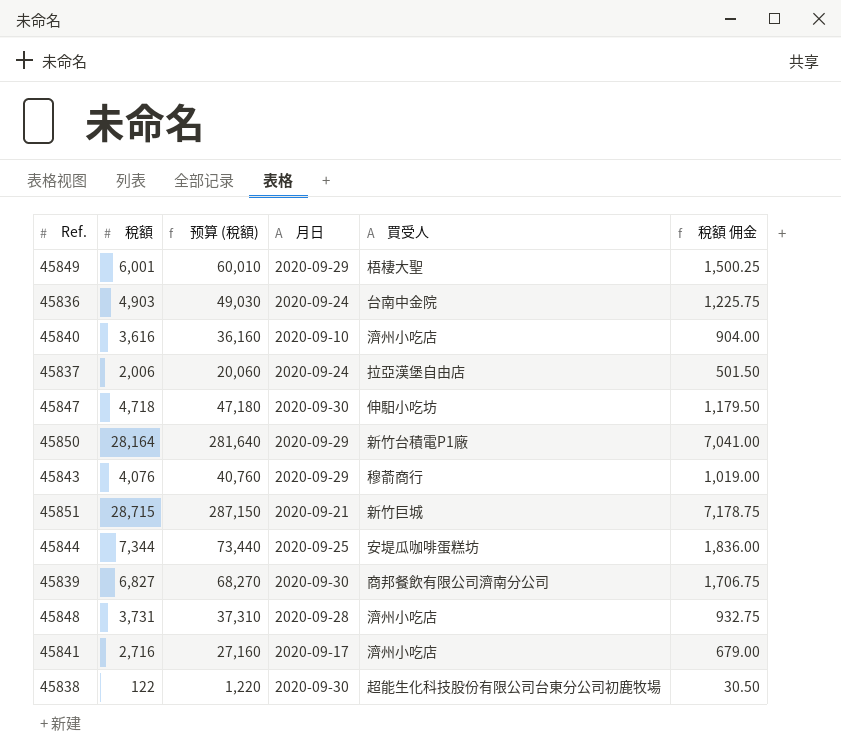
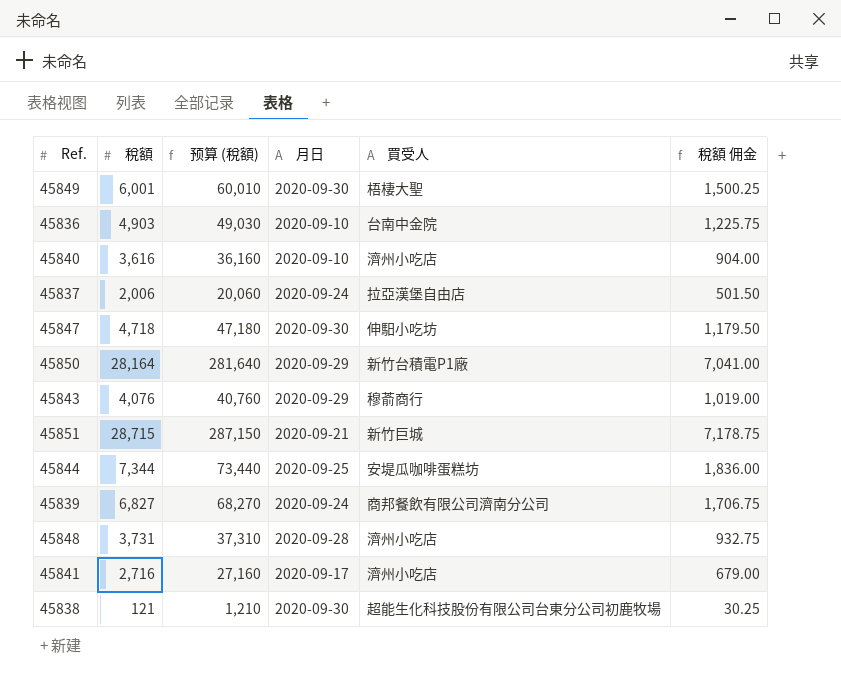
45849 | 月日: 2020-09-29 -> 2020-09-30
45836 | 月日: 2020-09-24 -> 2020-09-10
45839 | 月日: 2020-09-30 -> 2020-09-24
45838 | 稅額: 122 -> 121
45838 | 预算 (稅額): 1,220 -> 1,210
45838 | 稅額 佣金: 30.50 -> 30.25

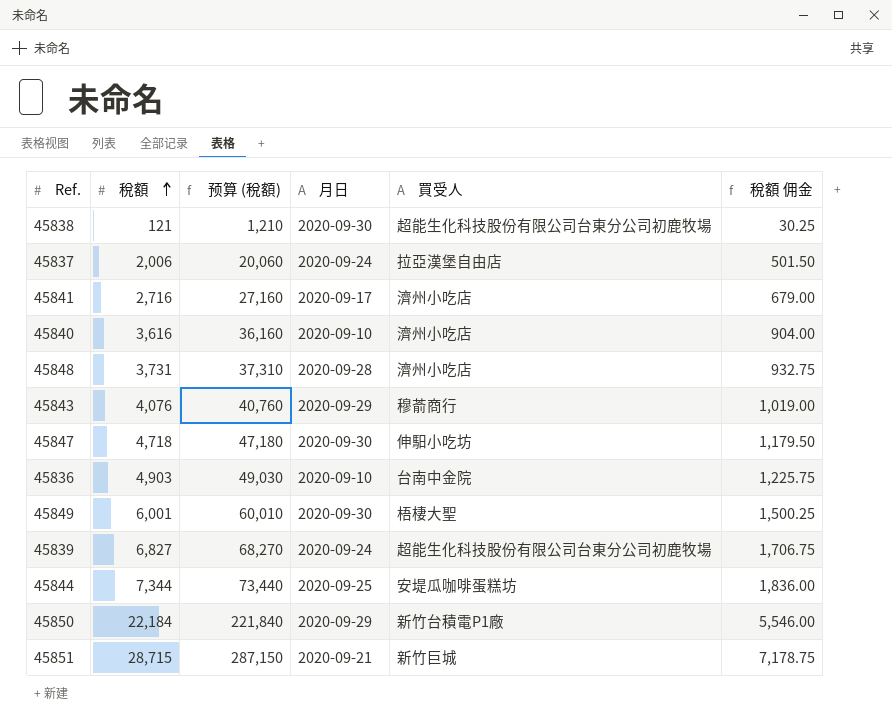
row order: none -> 稅額 ascending
45839 | 買受人: 商邦餐飲有限公司濟南分公司 -> 超能生化科技股份有限公司台東分公司初鹿牧場
45850 | 稅額: 28,164 -> 22,184
45850 | 预算 (稅額): 281,640 -> 221,840
45850 | 稅額 佣金: 7,041.00 -> 5,546.00

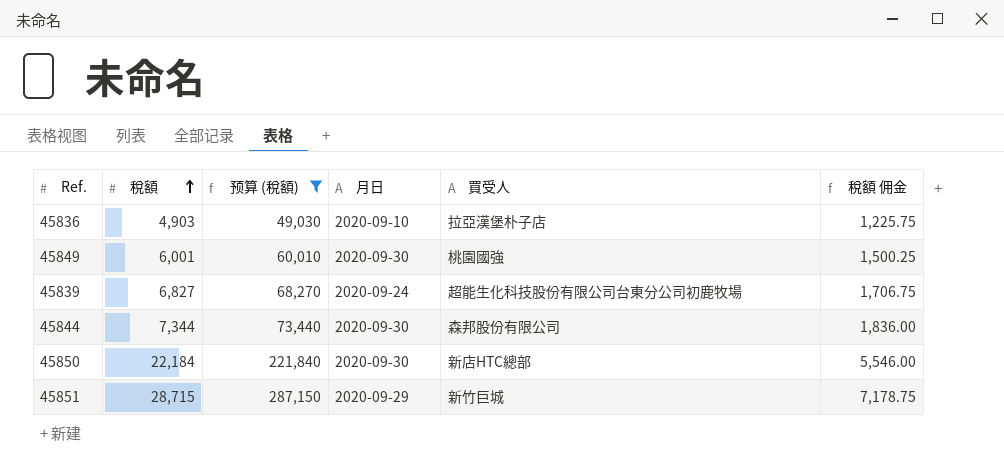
filter: none -> 预算 (稅額) >= 49,030
45836 | 買受人: 台南中金院 -> 拉亞漢堡朴子店
45849 | 買受人: 梧棲大聖 -> 桃園國強
45844 | 月日: 2020-09-25 -> 2020-09-30
45844 | 買受人: 安堤瓜咖啡蛋糕坊 -> 森邦股份有限公司
45850 | 月日: 2020-09-29 -> 2020-09-30
45850 | 買受人: 新竹台積電P1廠 -> 新店HTC總部
45851 | 月日: 2020-09-21 -> 2020-09-29

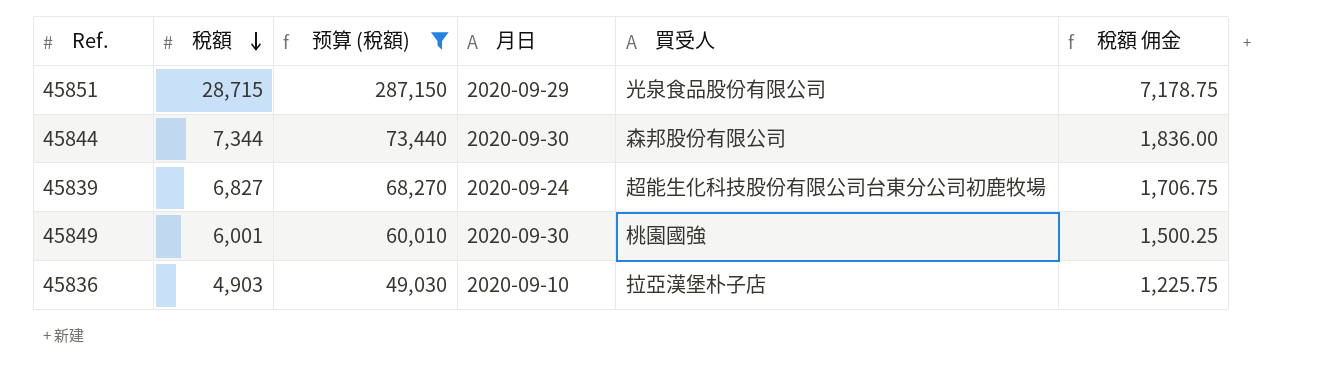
row order: 稅額 ascending -> 稅額 descending
row 45850: 22,184 | 221,840 | 2020-09-30 | 新店HTC總部 | 5,546.00 -> none
45851 | 買受人: 新竹巨城 -> 光泉食品股份有限公司

